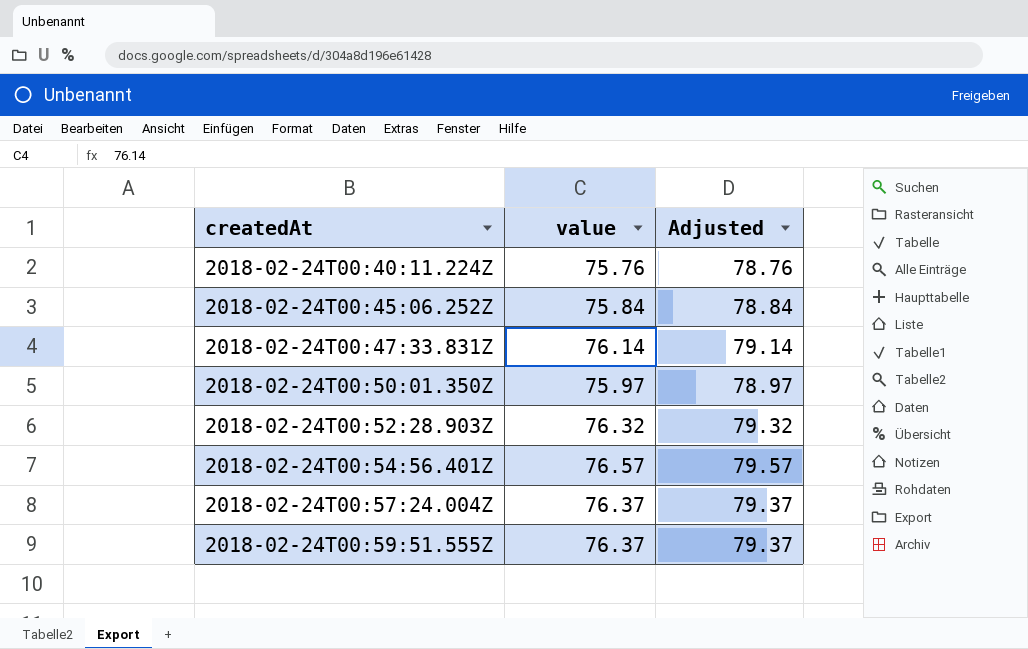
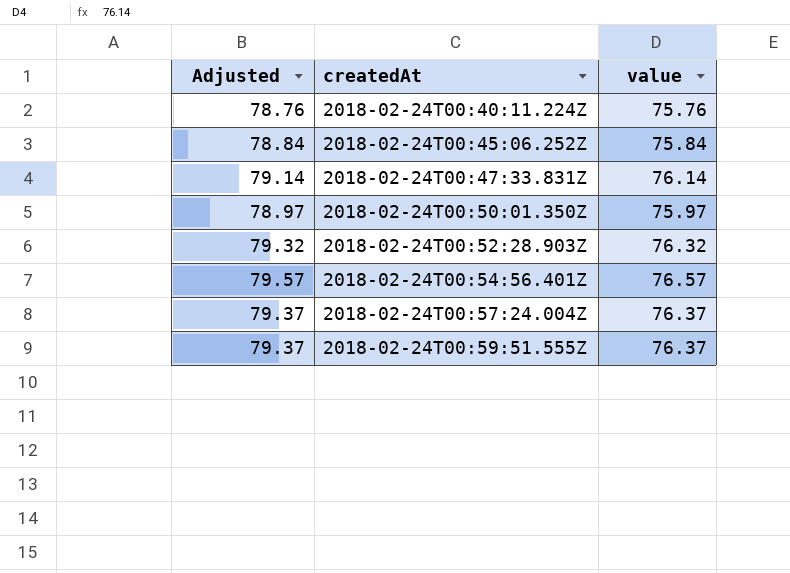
column Adjusted | position: 3 -> 1

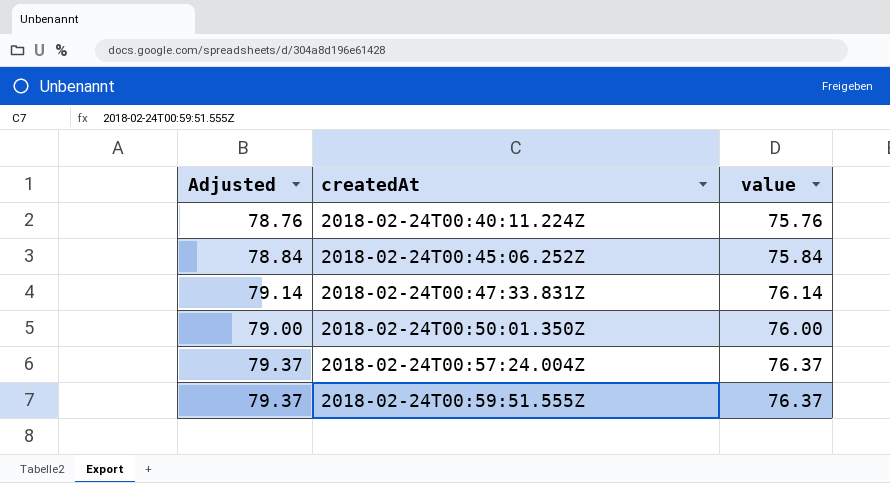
row 2018-02-24T00:52:28.903Z: 79.32 | 76.32 -> none
row 2018-02-24T00:54:56.401Z: 79.57 | 76.57 -> none
2018-02-24T00:50:01.350Z | Adjusted: 78.97 -> 79.00
2018-02-24T00:50:01.350Z | value: 75.97 -> 76.00

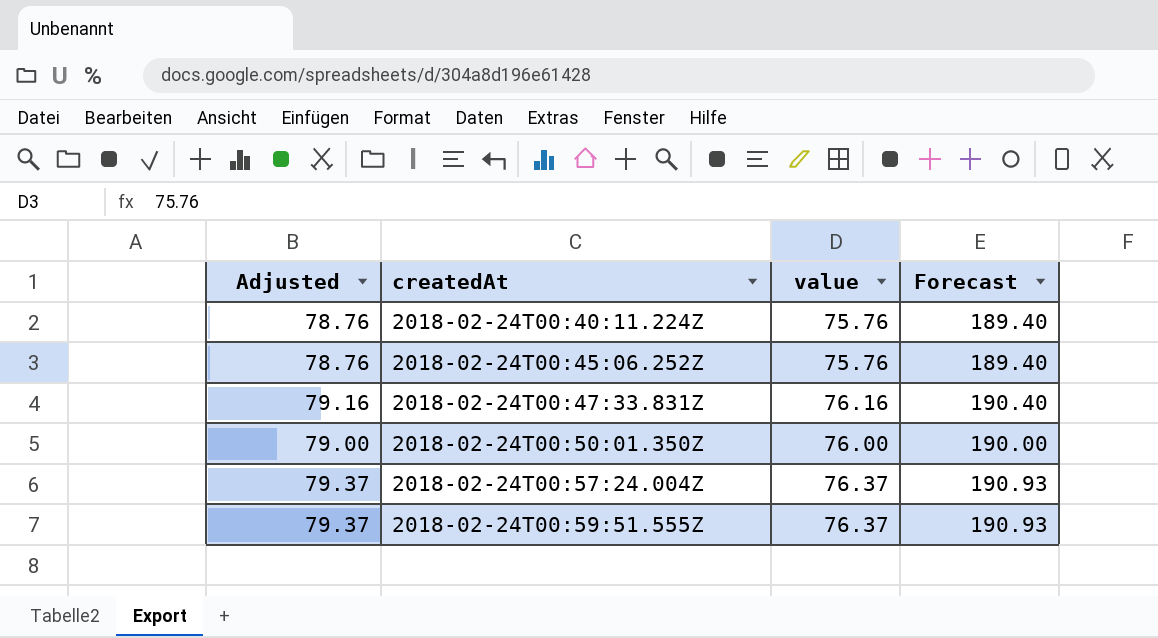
column Forecast | formula: none -> [value] * 2.5
2018-02-24T00:45:06.252Z | Adjusted: 78.84 -> 78.76
2018-02-24T00:45:06.252Z | value: 75.84 -> 75.76
2018-02-24T00:47:33.831Z | Adjusted: 79.14 -> 79.16
2018-02-24T00:47:33.831Z | value: 76.14 -> 76.16

